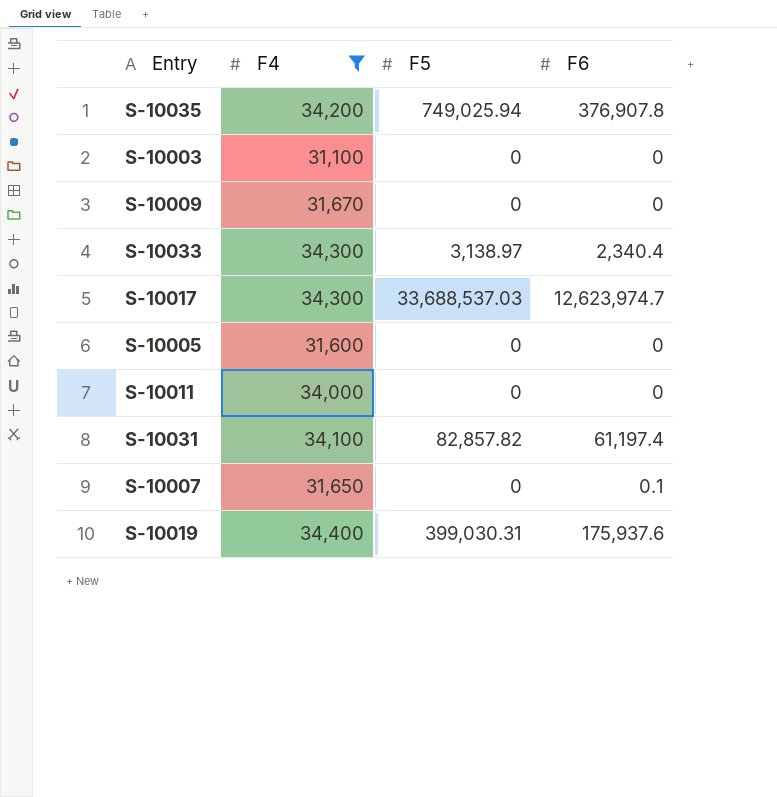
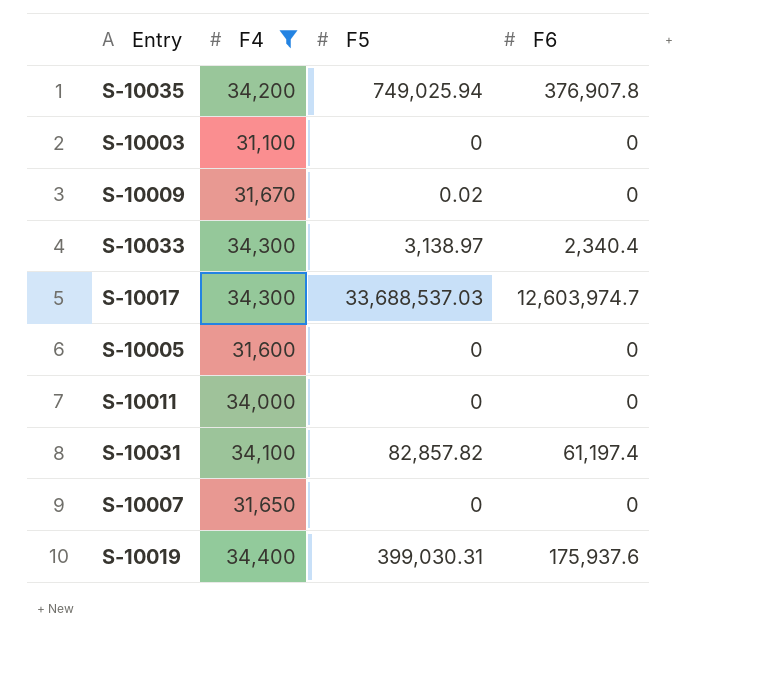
S-10009 | F5: 0 -> 0.02
S-10017 | F6: 12,623,974.7 -> 12,603,974.7
S-10007 | F6: 0.1 -> 0

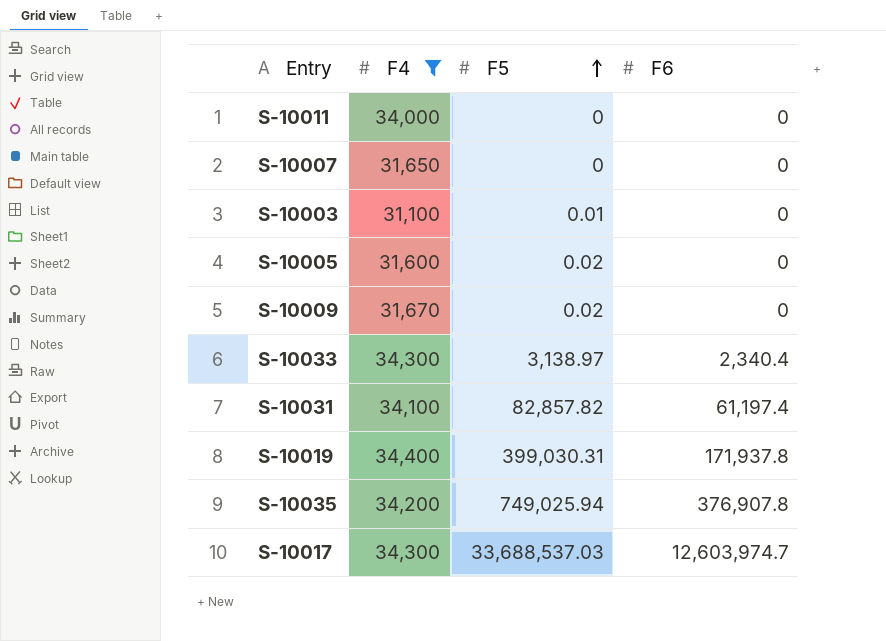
row order: none -> F5 ascending
S-10003 | F5: 0 -> 0.01
S-10005 | F5: 0 -> 0.02
S-10019 | F6: 175,937.6 -> 171,937.8

